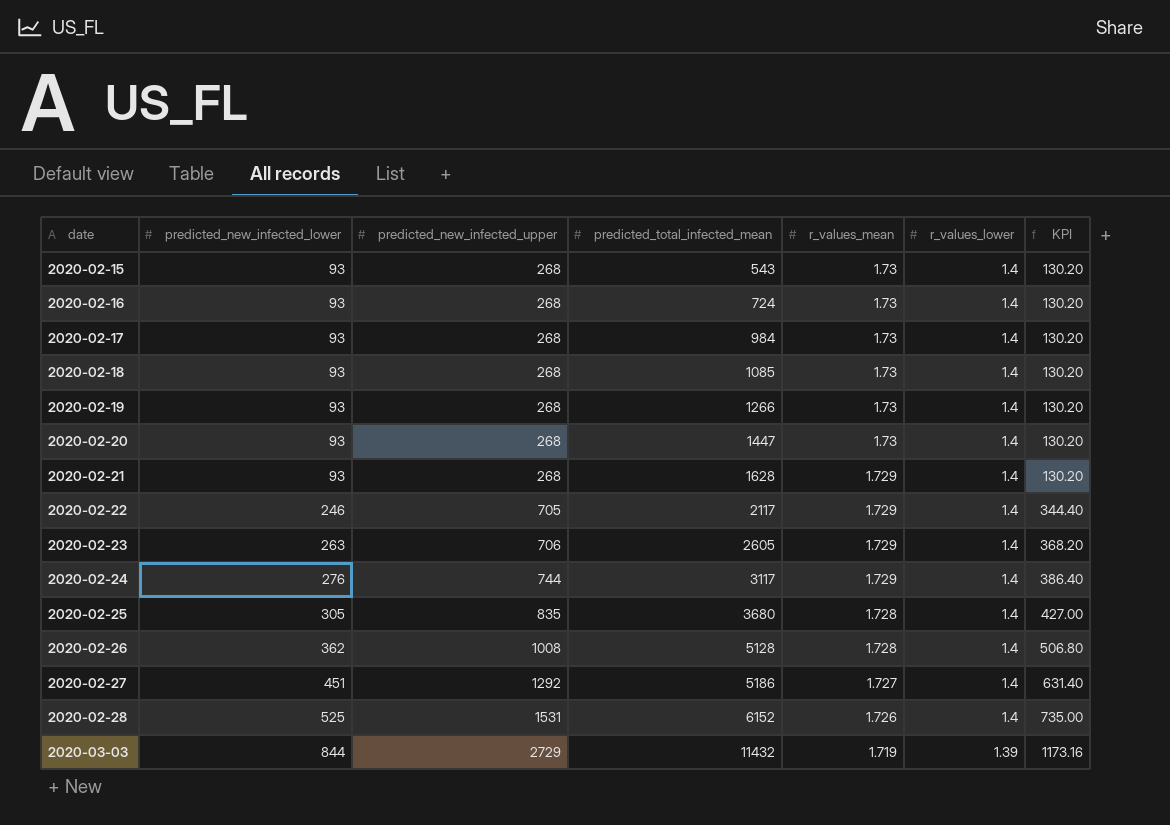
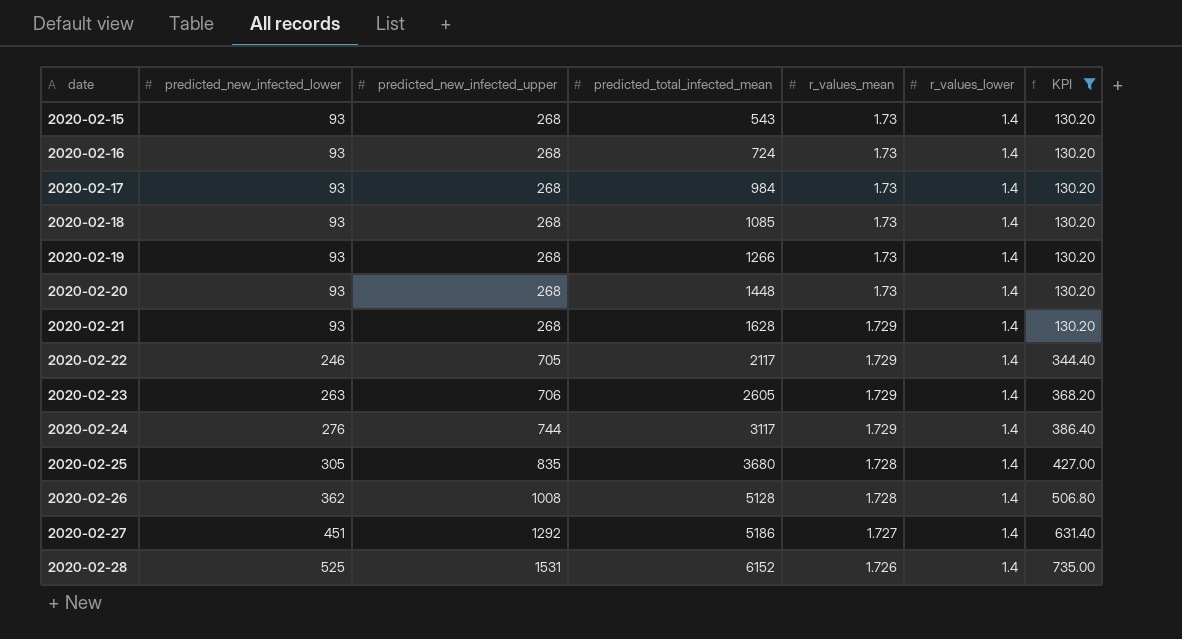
filter: none -> KPI != 1173.16
2020-02-20 | predicted_total_infected_mean: 1447 -> 1448

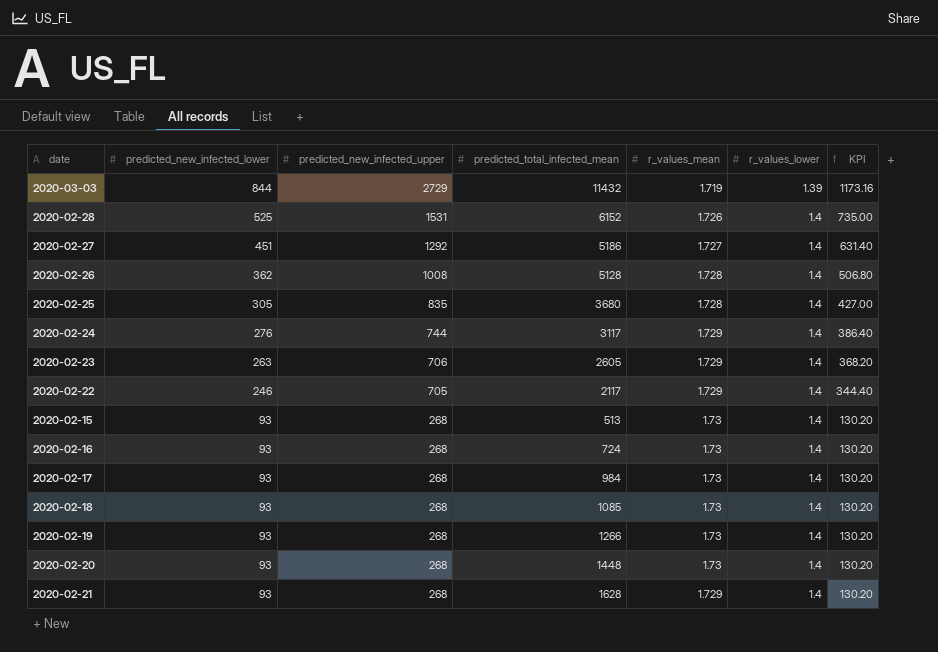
filter: KPI != 1173.16 -> none
row order: date ascending -> predicted_new_infected_lower descending
2020-02-15 | predicted_total_infected_mean: 543 -> 513

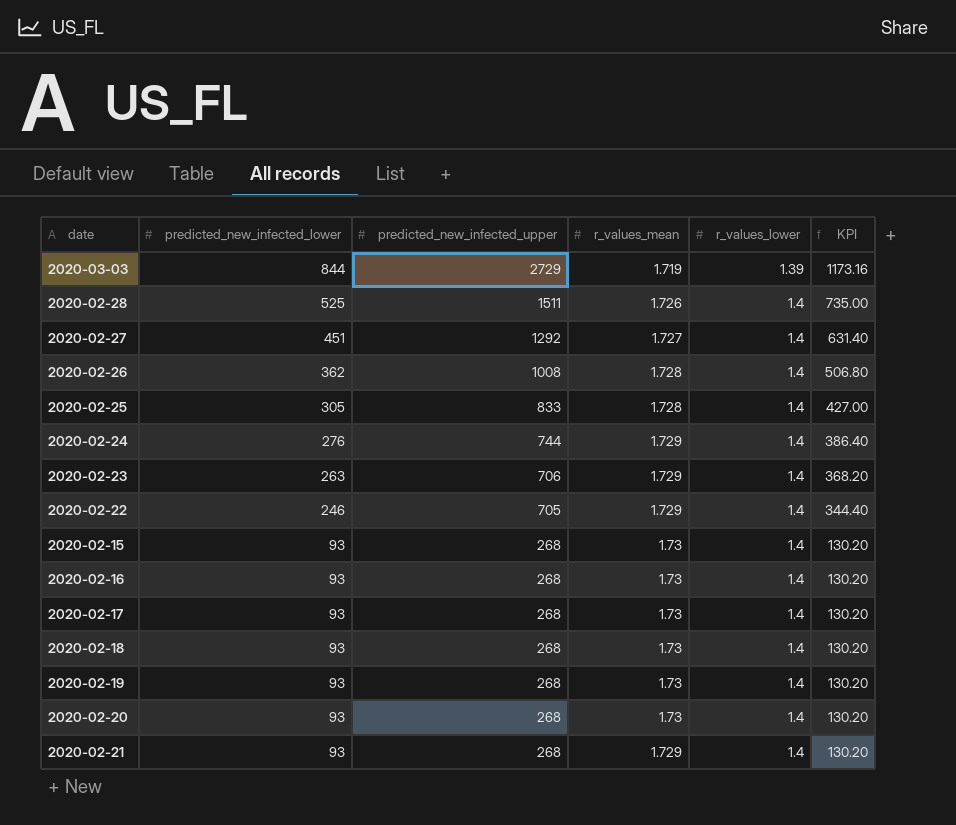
column predicted_total_infected_mean | position: 4 -> none
2020-02-28 | predicted_new_infected_upper: 1531 -> 1511
2020-02-25 | predicted_new_infected_upper: 835 -> 833

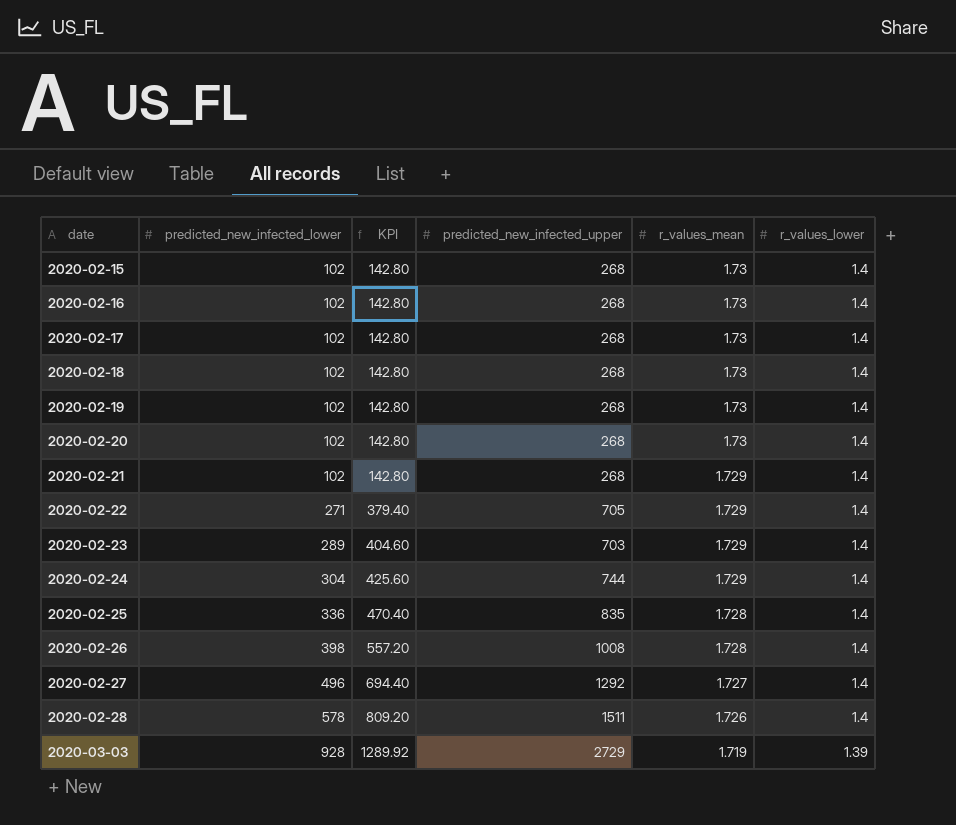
row order: predicted_new_infected_lower descending -> date ascending
column KPI | position: 6 -> 3
2020-02-15 | predicted_new_infected_lower: 93 -> 102
2020-02-15 | KPI: 130.20 -> 142.80
2020-02-16 | predicted_new_infected_lower: 93 -> 102
2020-02-16 | KPI: 130.20 -> 142.80
2020-02-17 | predicted_new_infected_lower: 93 -> 102
2020-02-17 | KPI: 130.20 -> 142.80
2020-02-18 | predicted_new_infected_lower: 93 -> 102
2020-02-18 | KPI: 130.20 -> 142.80
2020-02-19 | predicted_new_infected_lower: 93 -> 102
2020-02-19 | KPI: 130.20 -> 142.80
2020-02-20 | predicted_new_infected_lower: 93 -> 102
2020-02-20 | KPI: 130.20 -> 142.80
2020-02-21 | predicted_new_infected_lower: 93 -> 102
2020-02-21 | KPI: 130.20 -> 142.80
2020-02-22 | predicted_new_infected_lower: 246 -> 271
2020-02-22 | KPI: 344.40 -> 379.40
2020-02-23 | predicted_new_infected_lower: 263 -> 289
2020-02-23 | KPI: 368.20 -> 404.60
2020-02-23 | predicted_new_infected_upper: 706 -> 703
2020-02-24 | predicted_new_infected_lower: 276 -> 304
2020-02-24 | KPI: 386.40 -> 425.60
2020-02-25 | predicted_new_infected_lower: 305 -> 336
2020-02-25 | KPI: 427.00 -> 470.40
2020-02-25 | predicted_new_infected_upper: 833 -> 835
2020-02-26 | predicted_new_infected_lower: 362 -> 398
2020-02-26 | KPI: 506.80 -> 557.20
2020-02-27 | predicted_new_infected_lower: 451 -> 496
2020-02-27 | KPI: 631.40 -> 694.40
2020-02-28 | predicted_new_infected_lower: 525 -> 578
2020-02-28 | KPI: 735.00 -> 809.20
2020-03-03 | predicted_new_infected_lower: 844 -> 928
2020-03-03 | KPI: 1173.16 -> 1289.92

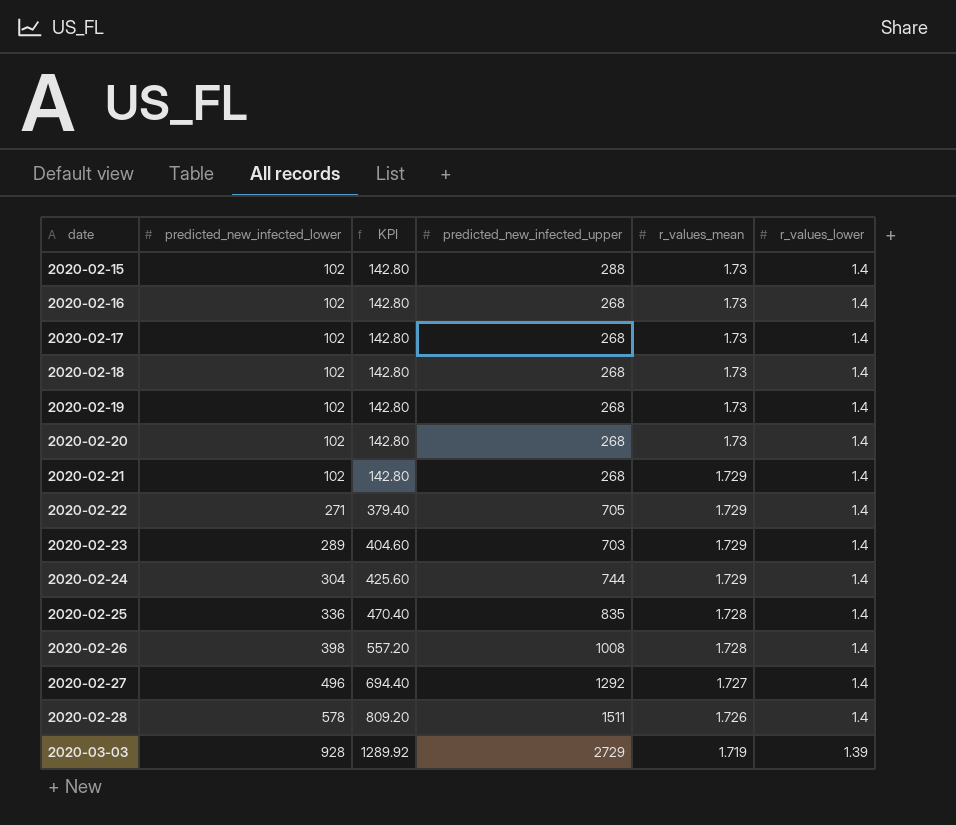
2020-02-15 | predicted_new_infected_upper: 268 -> 288

